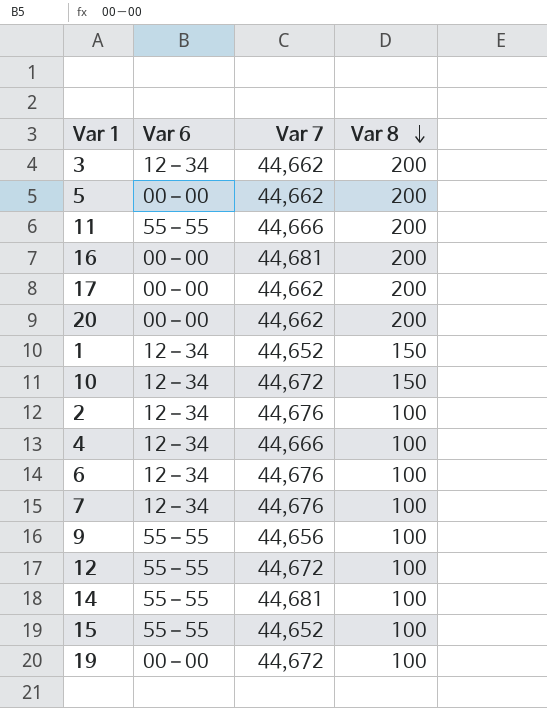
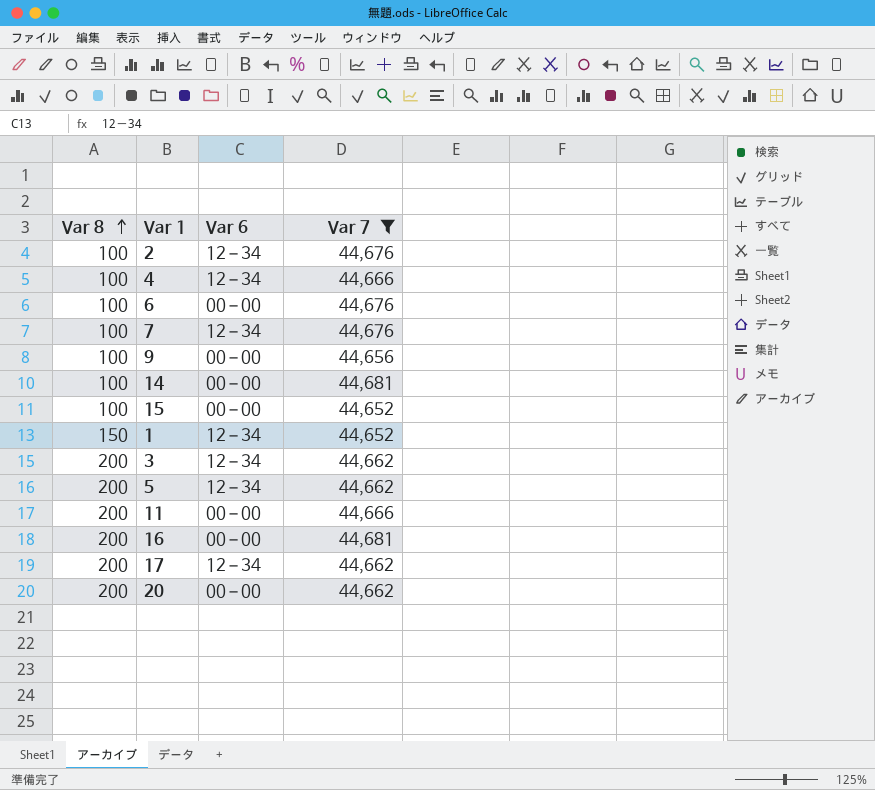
filter: none -> Var 7 != 44,672
row order: Var 8 descending -> Var 8 ascending
column Var 8 | position: 4 -> 1
6 | Var 6: 12－34 -> 00－00
9 | Var 6: 55－55 -> 00－00
14 | Var 6: 55－55 -> 00－00
15 | Var 6: 55－55 -> 00－00
5 | Var 6: 00－00 -> 12－34
11 | Var 6: 55－55 -> 00－00
17 | Var 6: 00－00 -> 12－34

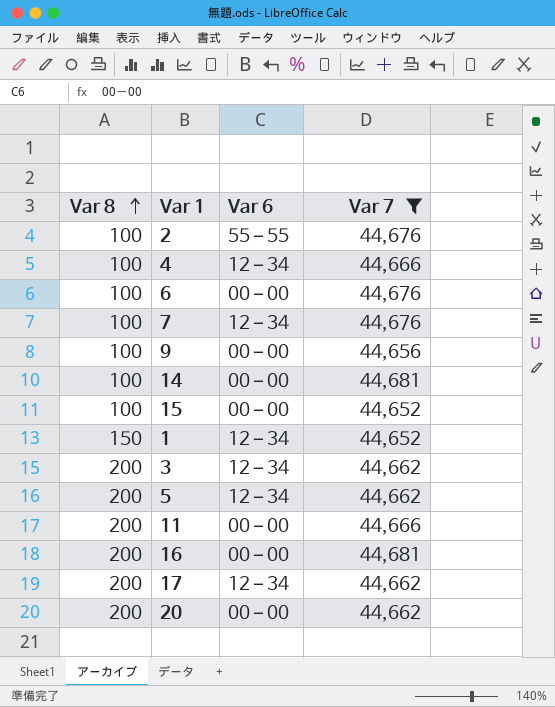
2 | Var 6: 12－34 -> 55－55

